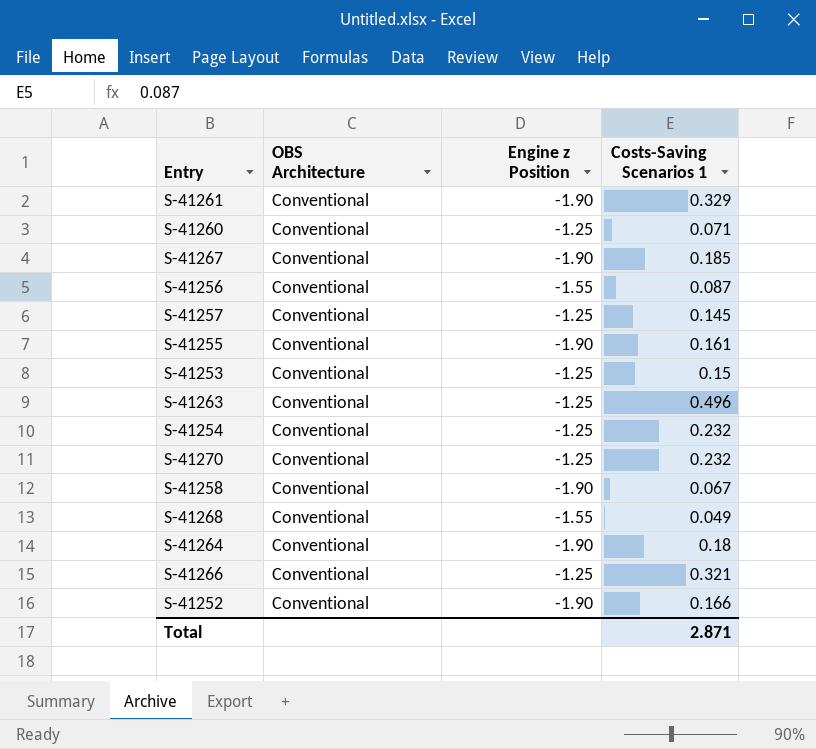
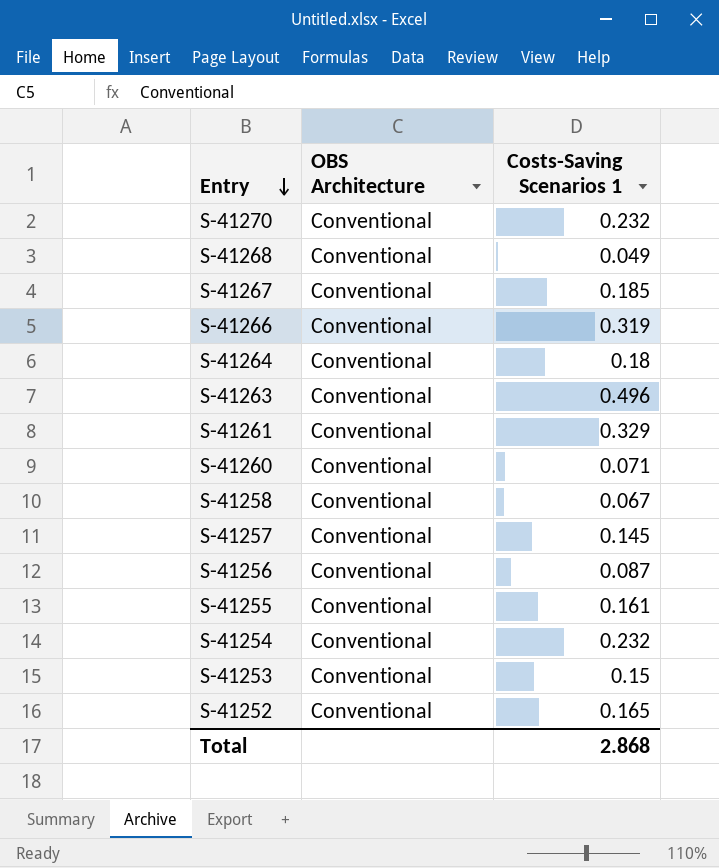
row order: none -> Entry descending
column Engine z Position | position: 3 -> none
S-41266 | Costs-Saving Scenarios 1: 0.321 -> 0.319
S-41252 | Costs-Saving Scenarios 1: 0.166 -> 0.165
Total | Costs-Saving Scenarios 1: 2.871 -> 2.868

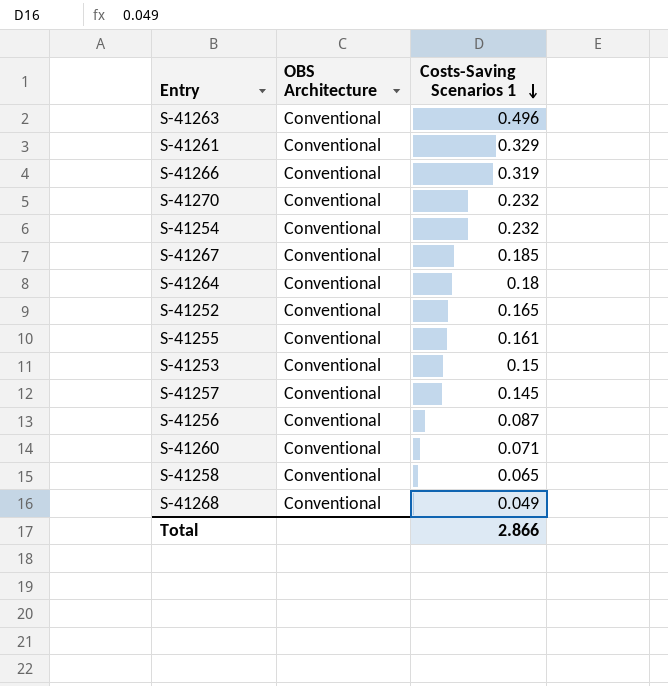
row order: Entry descending -> Costs-Saving Scenarios 1 descending
S-41258 | Costs-Saving Scenarios 1: 0.067 -> 0.065
Total | Costs-Saving Scenarios 1: 2.868 -> 2.866

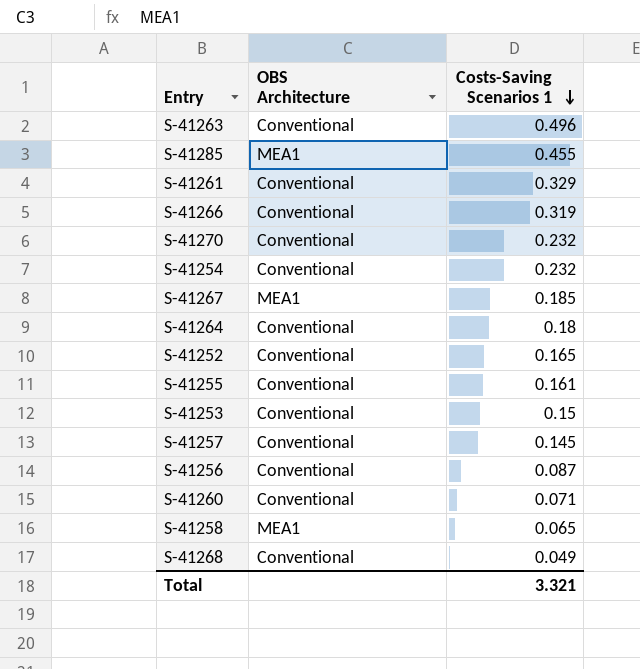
row S-41285: none -> MEA1 | 0.455
S-41267 | OBS Architecture: Conventional -> MEA1
S-41258 | OBS Architecture: Conventional -> MEA1
Total | Costs-Saving Scenarios 1: 2.866 -> 3.321

